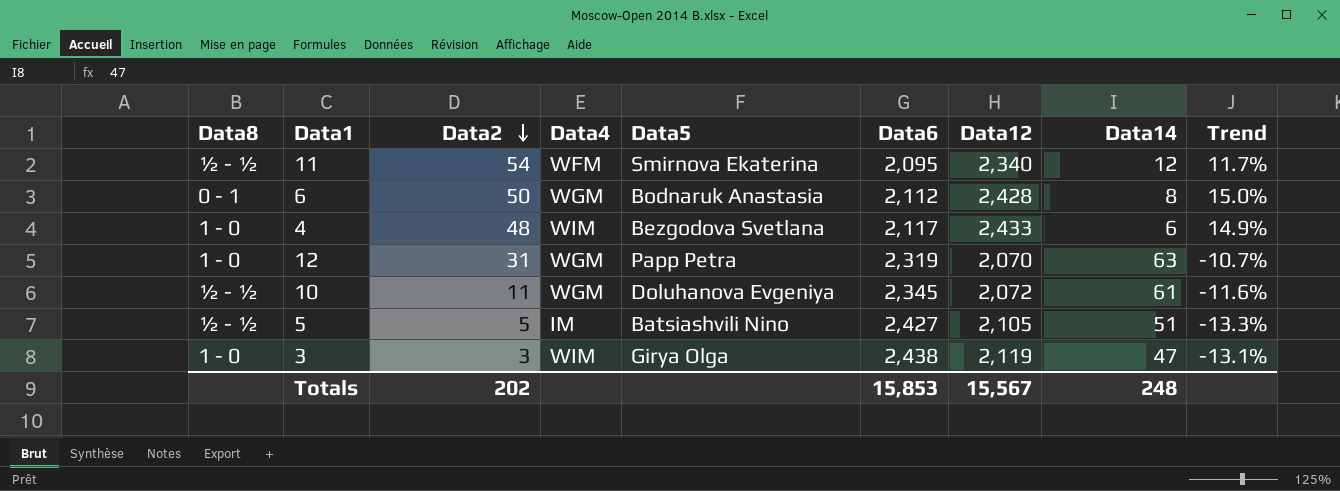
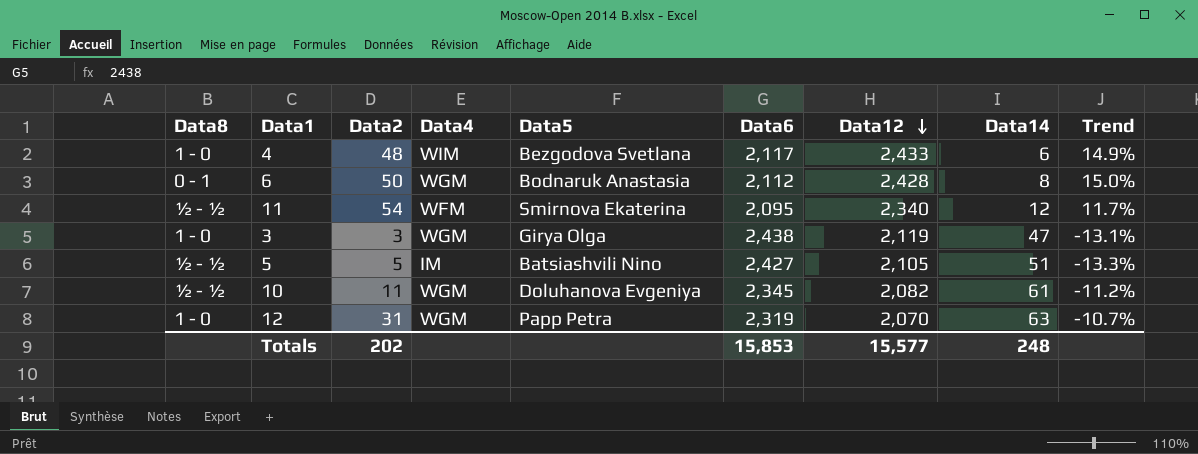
row order: Data2 descending -> Data12 descending
3 | Data4: WIM -> WGM
10 | Data12: 2,072 -> 2,082
10 | Trend: -11.6% -> -11.2%
Totals | Data12: 15,567 -> 15,577

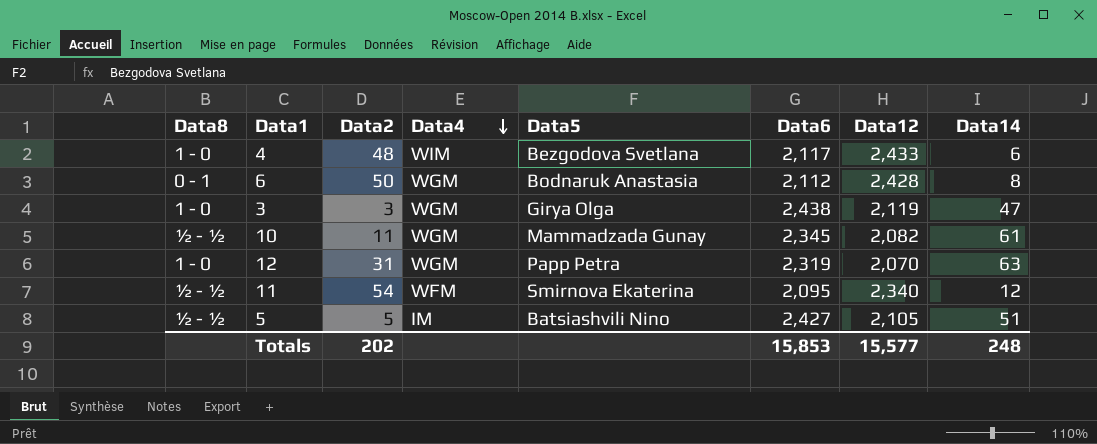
row order: Data12 descending -> Data4 descending
column Trend | formula: ([Data12] - [Data6]) / [Data6] -> none
10 | Data5: Doluhanova Evgeniya -> Mammadzada Gunay

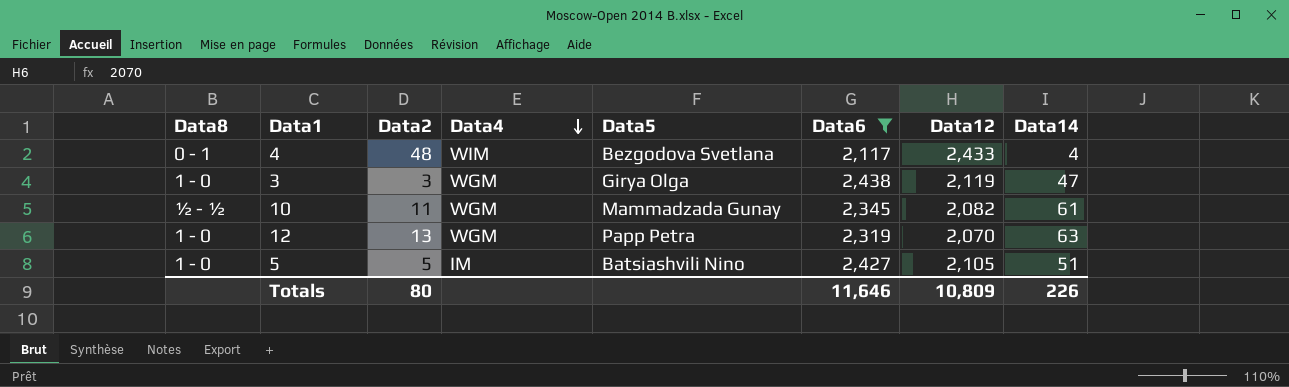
filter: none -> Data6 >= 2,117
4 | Data8: 1 - 0 -> 0 - 1
4 | Data14: 6 -> 4
12 | Data2: 31 -> 13
5 | Data8: ½ - ½ -> 1 - 0
Totals | Data2: 202 -> 80
Totals | Data6: 15,853 -> 11,646
Totals | Data12: 15,577 -> 10,809
Totals | Data14: 248 -> 226

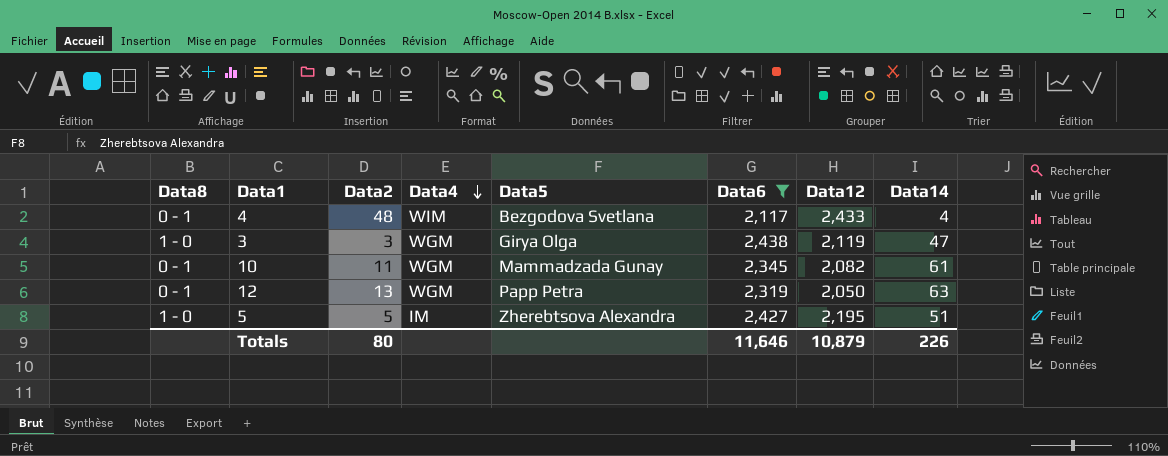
10 | Data8: ½ - ½ -> 0 - 1
12 | Data8: 1 - 0 -> 0 - 1
12 | Data12: 2,070 -> 2,050
5 | Data5: Batsiashvili Nino -> Zherebtsova Alexandra
5 | Data12: 2,105 -> 2,195
Totals | Data12: 10,809 -> 10,879

